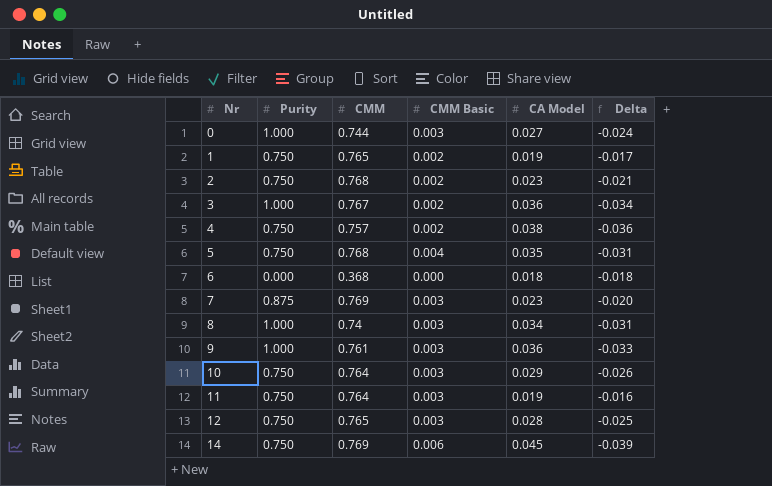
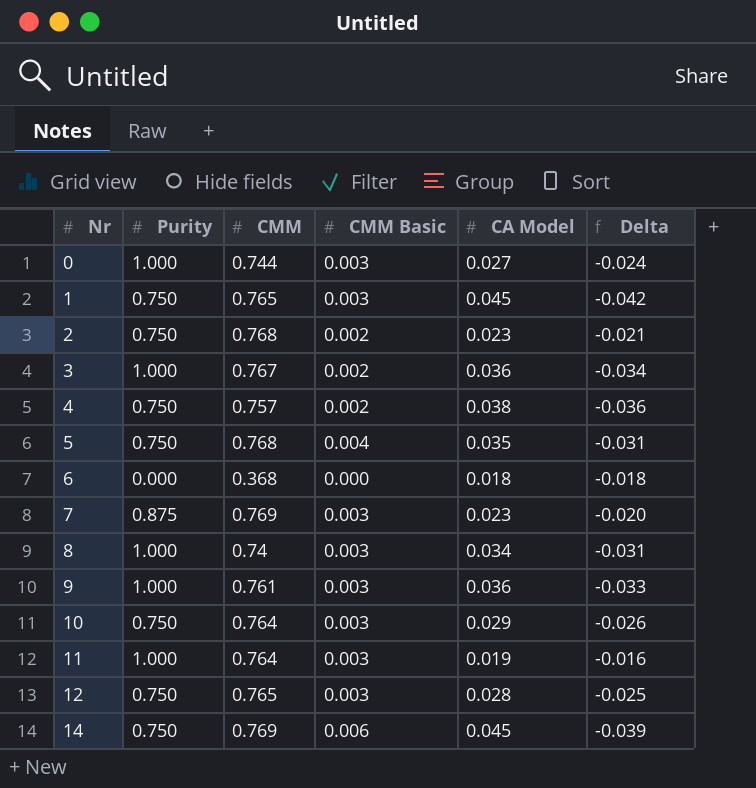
1 | CMM Basic: 0.002 -> 0.003
1 | CA Model: 0.019 -> 0.045
1 | Delta: -0.017 -> -0.042
11 | Purity: 0.750 -> 1.000

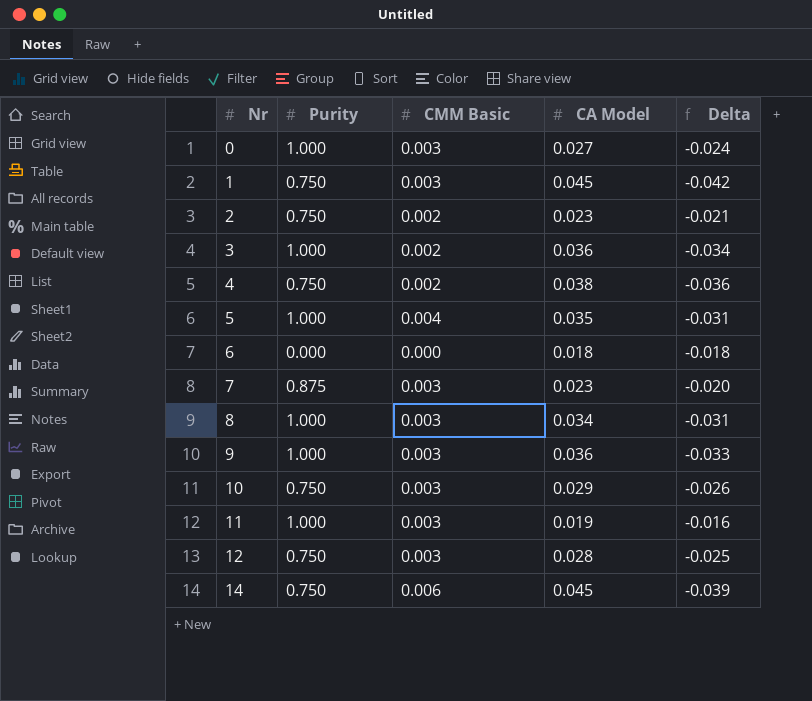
column CMM | position: 3 -> none
5 | Purity: 0.750 -> 1.000

